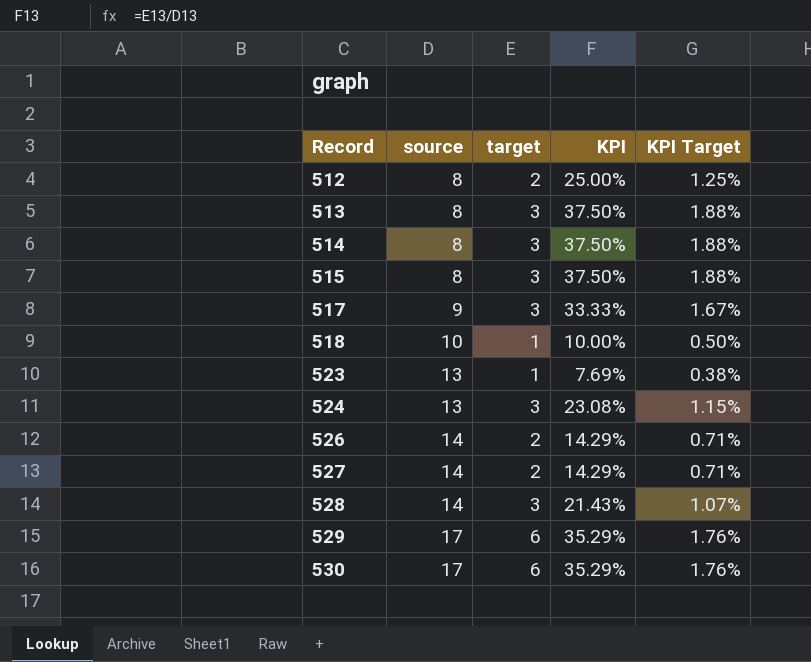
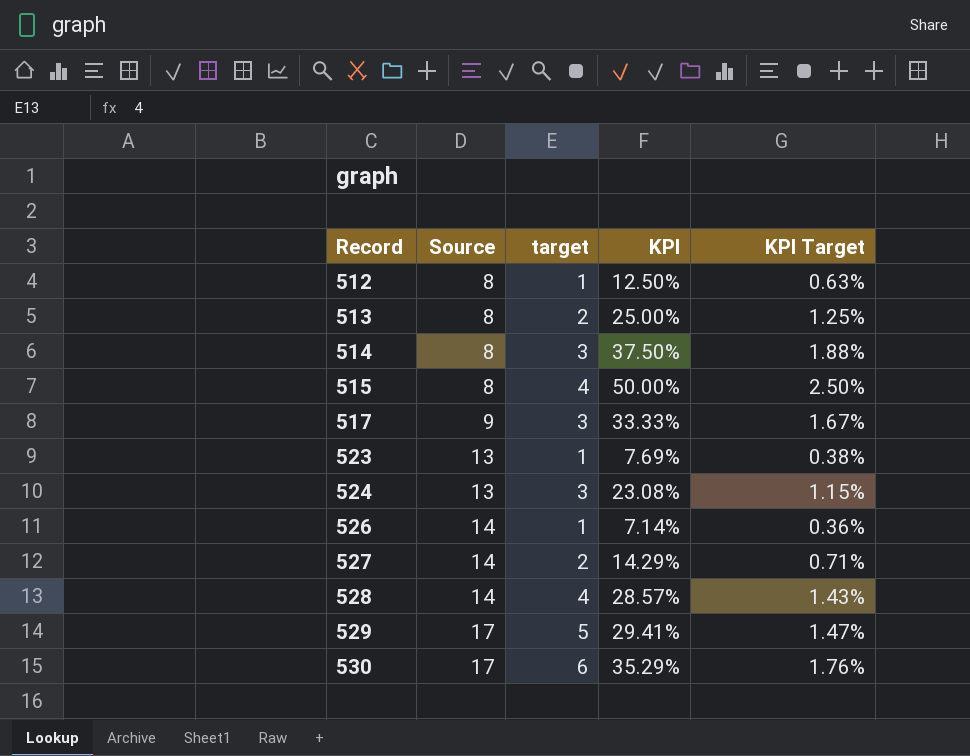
column name: source -> Source
row 518: 10 | 1 | 10.00% | 0.50% -> none
512 | target: 2 -> 1
512 | KPI: 25.00% -> 12.50%
512 | KPI Target: 1.25% -> 0.63%
513 | target: 3 -> 2
513 | KPI: 37.50% -> 25.00%
513 | KPI Target: 1.88% -> 1.25%
515 | target: 3 -> 4
515 | KPI: 37.50% -> 50.00%
515 | KPI Target: 1.88% -> 2.50%
526 | target: 2 -> 1
526 | KPI: 14.29% -> 7.14%
526 | KPI Target: 0.71% -> 0.36%
528 | target: 3 -> 4
528 | KPI: 21.43% -> 28.57%
528 | KPI Target: 1.07% -> 1.43%
529 | target: 6 -> 5
529 | KPI: 35.29% -> 29.41%
529 | KPI Target: 1.76% -> 1.47%

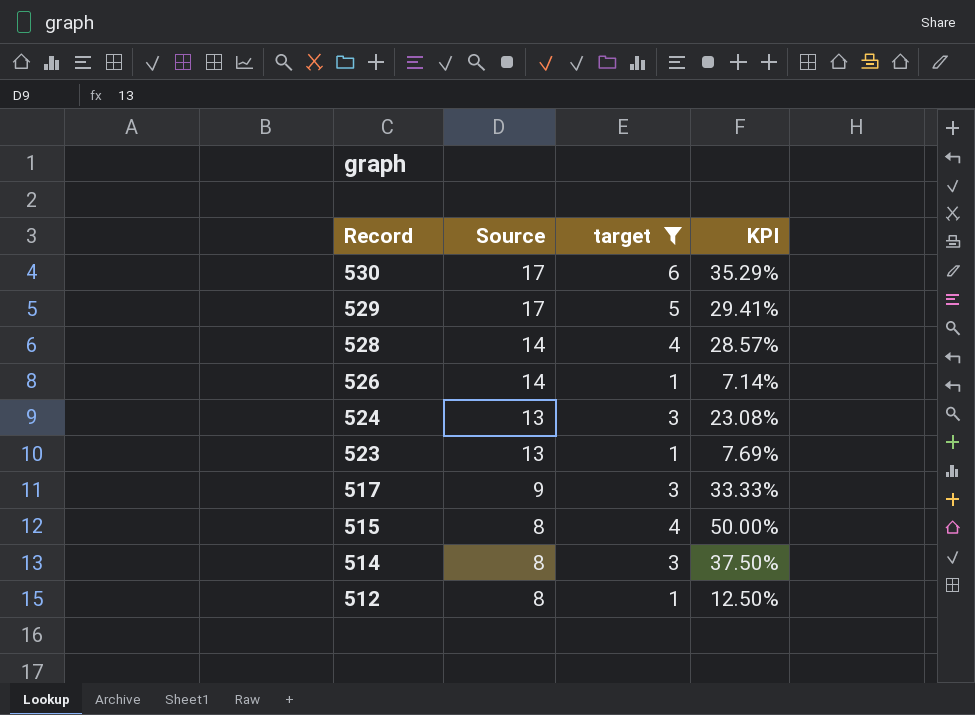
filter: none -> target != 2
row order: Record ascending -> Record descending
column KPI Target | formula: [KPI] * 0.05 -> none

